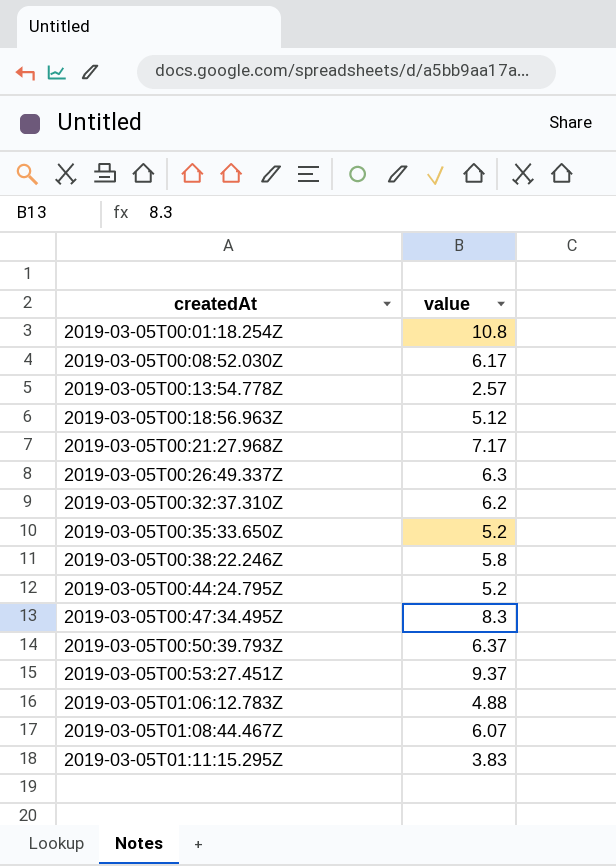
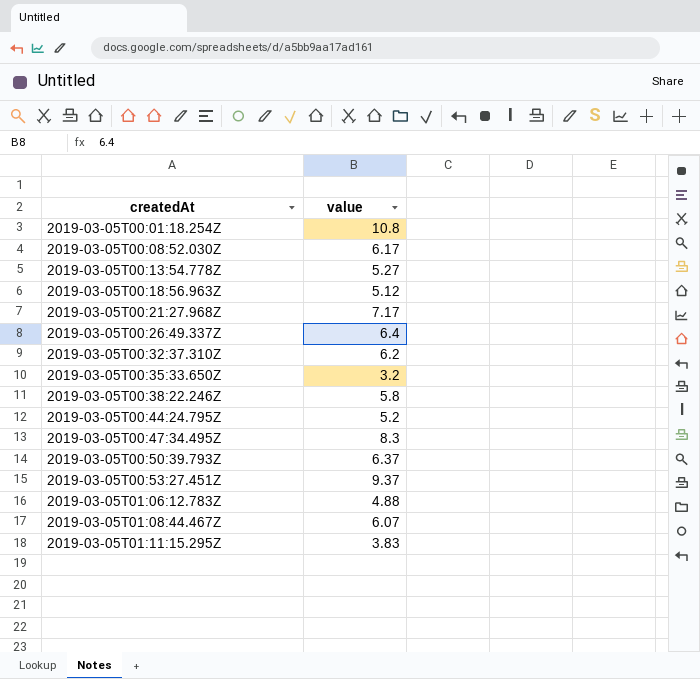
2019-03-05T00:13:54.778Z | value: 2.57 -> 5.27
2019-03-05T00:26:49.337Z | value: 6.3 -> 6.4
2019-03-05T00:35:33.650Z | value: 5.2 -> 3.2

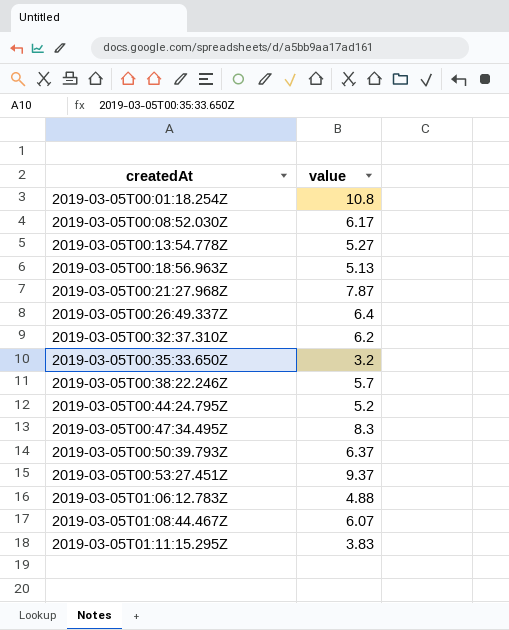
2019-03-05T00:18:56.963Z | value: 5.12 -> 5.13
2019-03-05T00:21:27.968Z | value: 7.17 -> 7.87
2019-03-05T00:38:22.246Z | value: 5.8 -> 5.7

